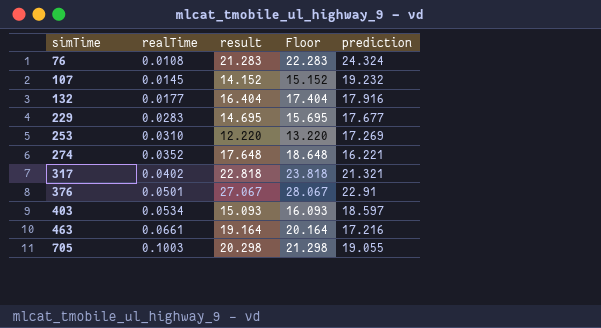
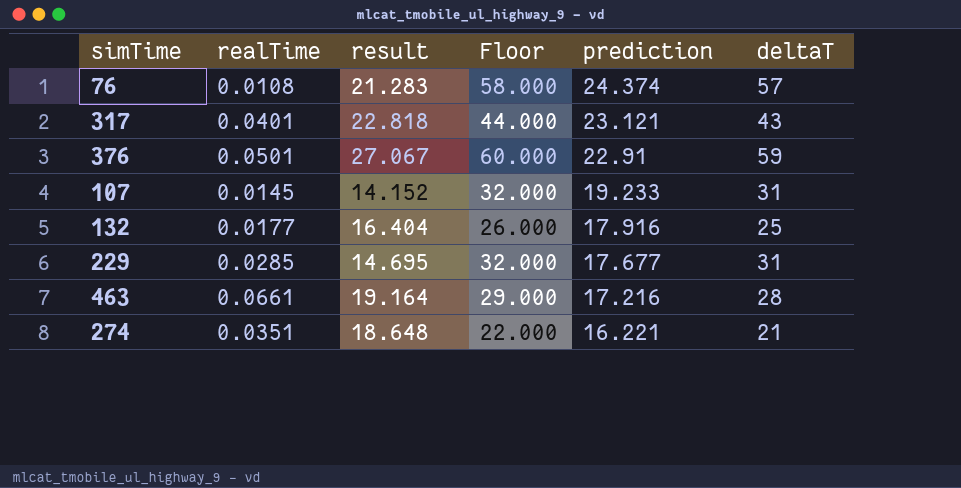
row order: simTime ascending -> prediction descending
column Floor | formula: [result] + 1 -> [deltaT] + 1
column deltaT | position: none -> 6
row 253: 0.0310 | 12.220 | 13.220 | 17.269 -> none
row 403: 0.0534 | 15.093 | 16.093 | 18.597 -> none
row 705: 0.1003 | 20.298 | 21.298 | 19.055 -> none
76 | prediction: 24.324 -> 24.374
317 | realTime: 0.0402 -> 0.0401
317 | prediction: 21.321 -> 23.121
107 | prediction: 19.232 -> 19.233
229 | realTime: 0.0283 -> 0.0285
274 | realTime: 0.0352 -> 0.0351
274 | result: 17.648 -> 18.648

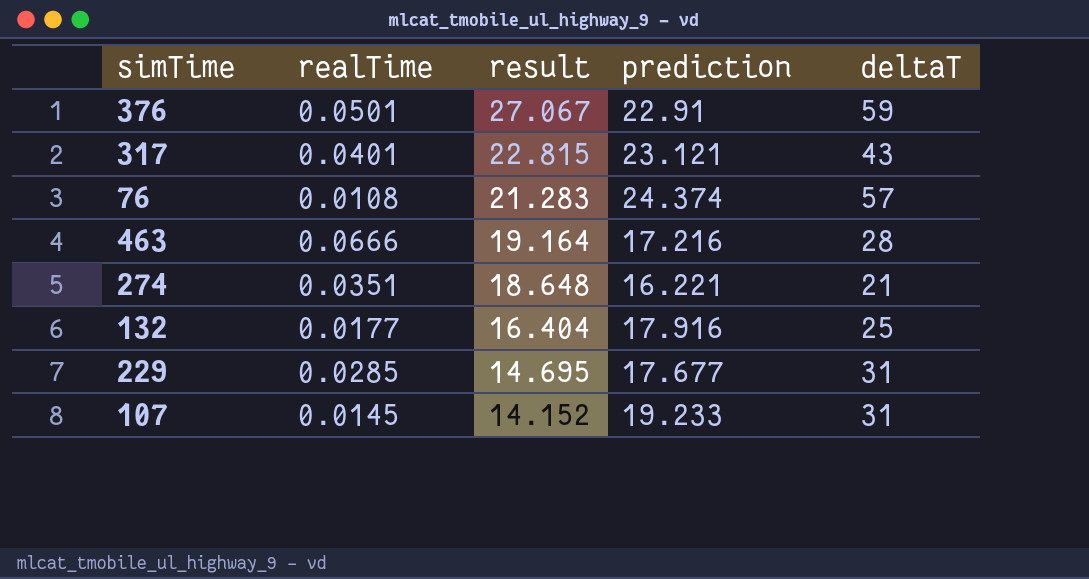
row order: prediction descending -> result descending
column Floor | formula: [deltaT] + 1 -> none
317 | result: 22.818 -> 22.815
463 | realTime: 0.0661 -> 0.0666

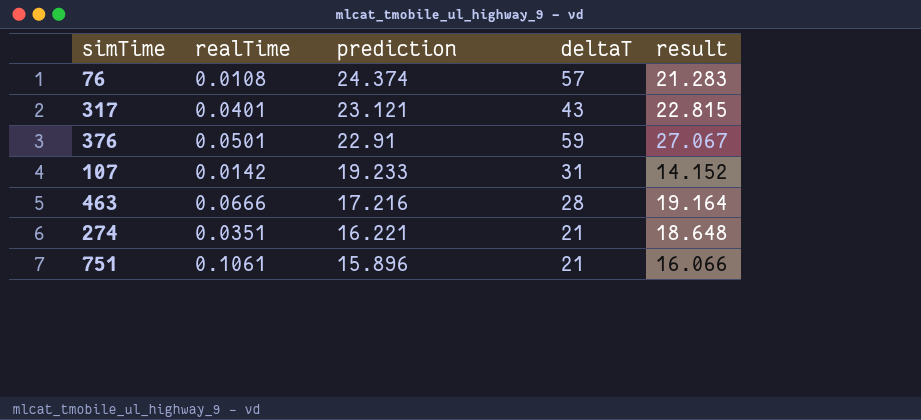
row order: result descending -> prediction descending
column result | position: 3 -> 5
row 132: 0.0177 | 16.404 | 17.916 | 25 -> none
row 229: 0.0285 | 14.695 | 17.677 | 31 -> none
107 | realTime: 0.0145 -> 0.0142
row 751: none -> 0.1061 | 15.896 | 21 | 16.066

